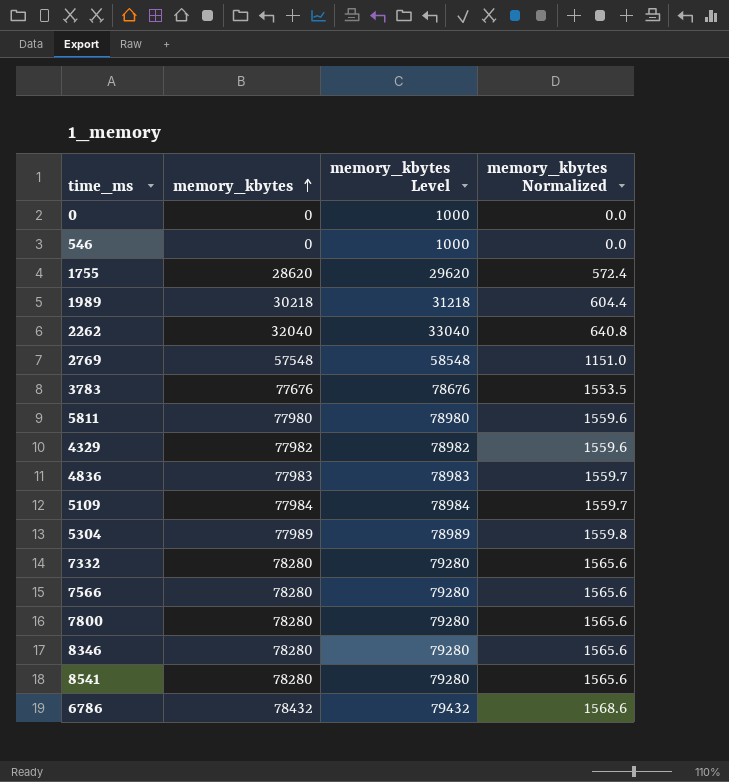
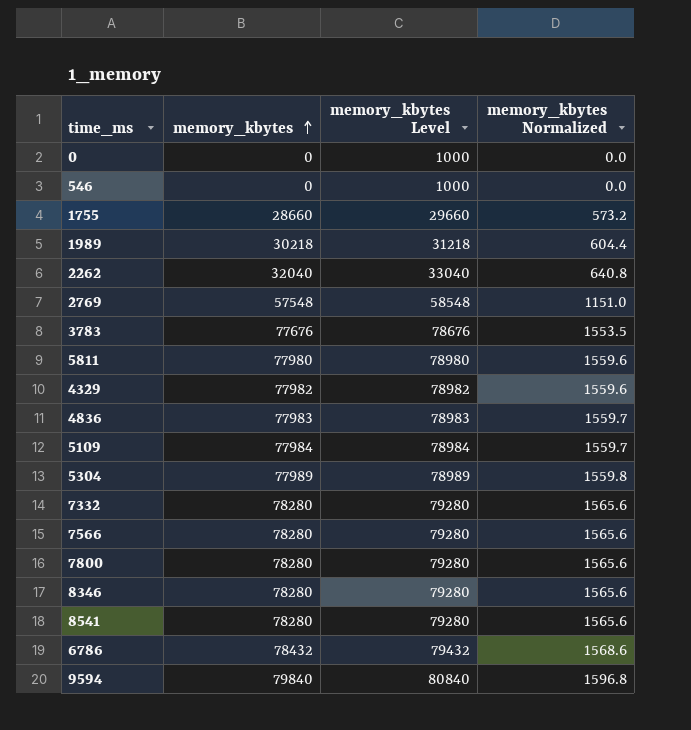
1755 | memory_kbytes: 28620 -> 28660
1755 | memory_kbytes Level: 29620 -> 29660
1755 | memory_kbytes Normalized: 572.4 -> 573.2
row 9594: none -> 79840 | 80840 | 1596.8

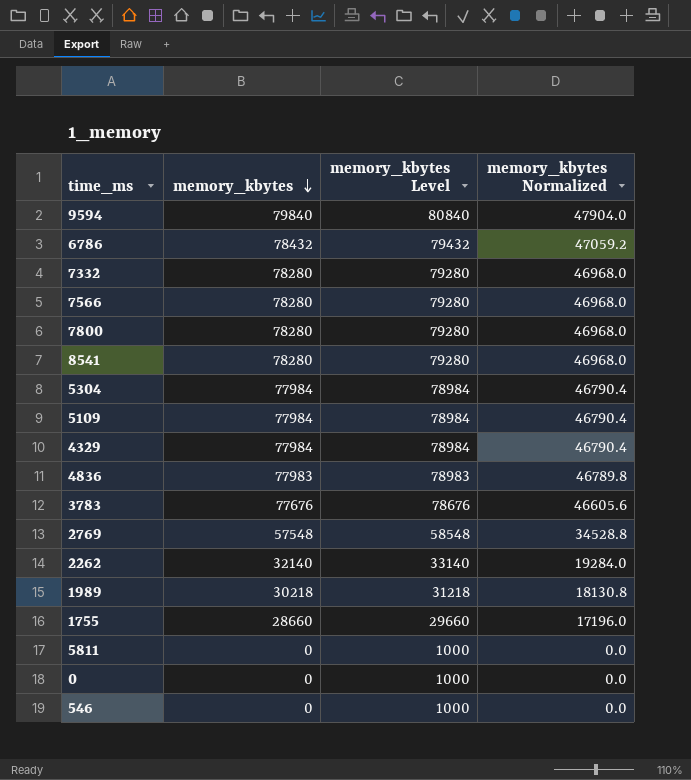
row order: memory_kbytes ascending -> memory_kbytes descending
column memory_kbytes Normalized | formula: [memory_kbytes] * 0.02 -> [memory_kbytes] * 0.6
row 8346: 78280 | 79280 | 1565.6 -> none
5304 | memory_kbytes: 77989 -> 77984
5304 | memory_kbytes Level: 78989 -> 78984
4329 | memory_kbytes: 77982 -> 77984
4329 | memory_kbytes Level: 78982 -> 78984
2262 | memory_kbytes: 32040 -> 32140
2262 | memory_kbytes Level: 33040 -> 33140
5811 | memory_kbytes: 77980 -> 0
5811 | memory_kbytes Level: 78980 -> 1000

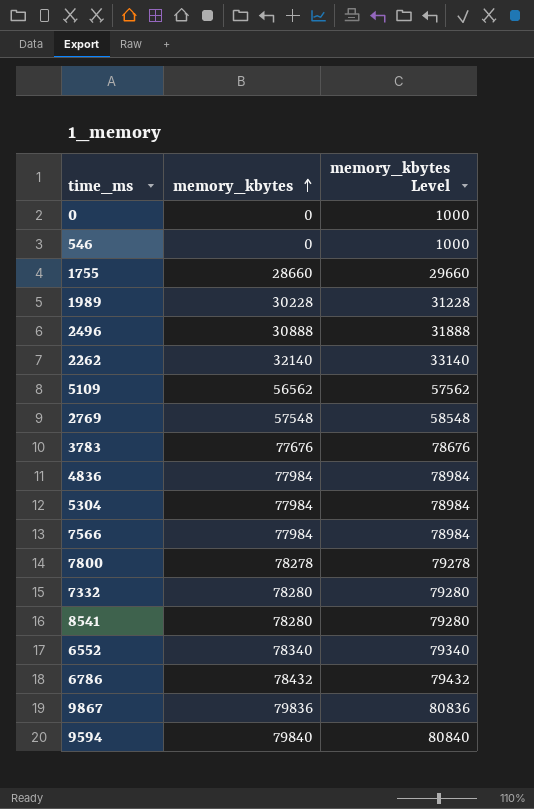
row order: memory_kbytes descending -> memory_kbytes ascending
column memory_kbytes Normalized | formula: [memory_kbytes] * 0.6 -> none
row 4329: 77984 | 78984 | 46790.4 -> none
row 5811: 0 | 1000 | 0.0 -> none
1989 | memory_kbytes: 30218 -> 30228
1989 | memory_kbytes Level: 31218 -> 31228
row 2496: none -> 30888 | 31888
5109 | memory_kbytes: 77984 -> 56562
5109 | memory_kbytes Level: 78984 -> 57562
4836 | memory_kbytes: 77983 -> 77984
4836 | memory_kbytes Level: 78983 -> 78984
7566 | memory_kbytes: 78280 -> 77984
7566 | memory_kbytes Level: 79280 -> 78984
7800 | memory_kbytes: 78280 -> 78278
7800 | memory_kbytes Level: 79280 -> 79278
row 6552: none -> 78340 | 79340
row 9867: none -> 79836 | 80836

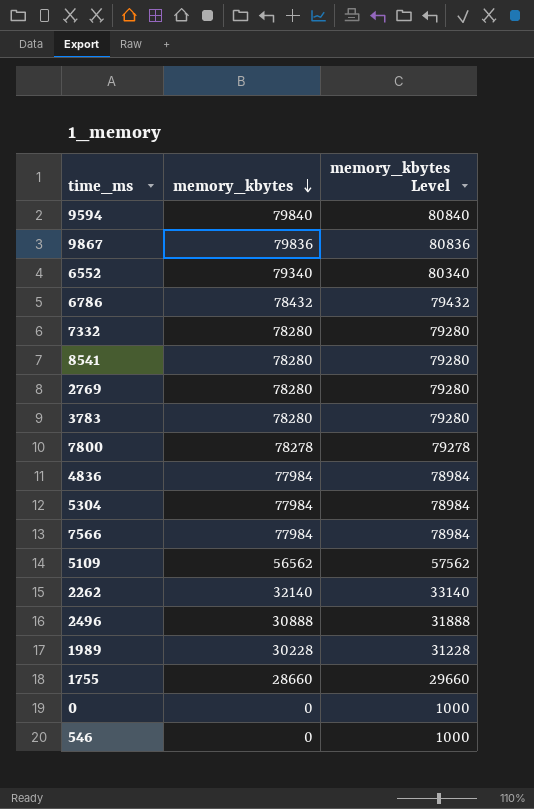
row order: memory_kbytes ascending -> memory_kbytes descending
6552 | memory_kbytes: 78340 -> 79340
6552 | memory_kbytes Level: 79340 -> 80340
2769 | memory_kbytes: 57548 -> 78280
2769 | memory_kbytes Level: 58548 -> 79280
3783 | memory_kbytes: 77676 -> 78280
3783 | memory_kbytes Level: 78676 -> 79280

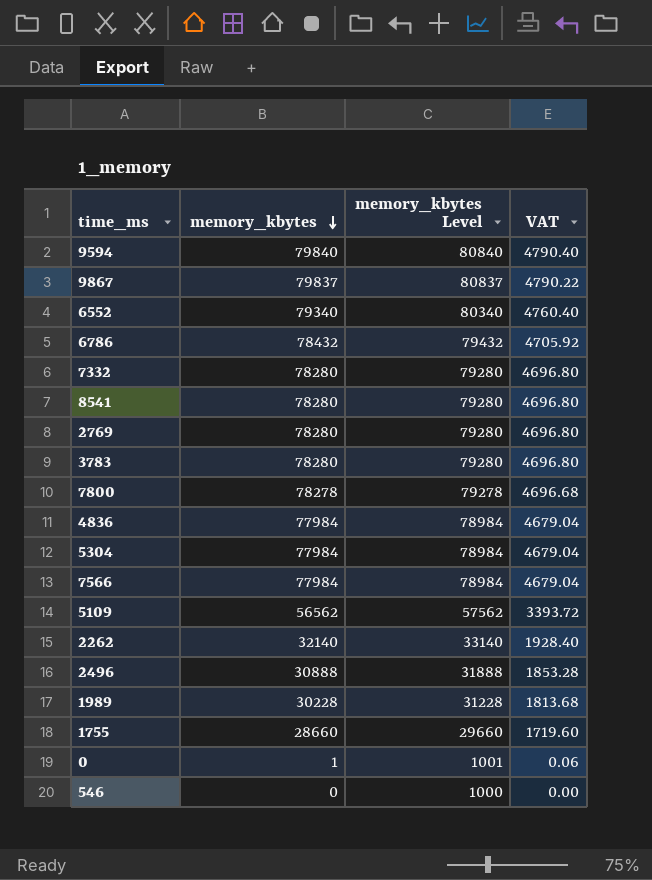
column VAT | formula: none -> [memory_kbytes] * 0.06
9867 | memory_kbytes: 79836 -> 79837
9867 | memory_kbytes Level: 80836 -> 80837
0 | memory_kbytes: 0 -> 1
0 | memory_kbytes Level: 1000 -> 1001

